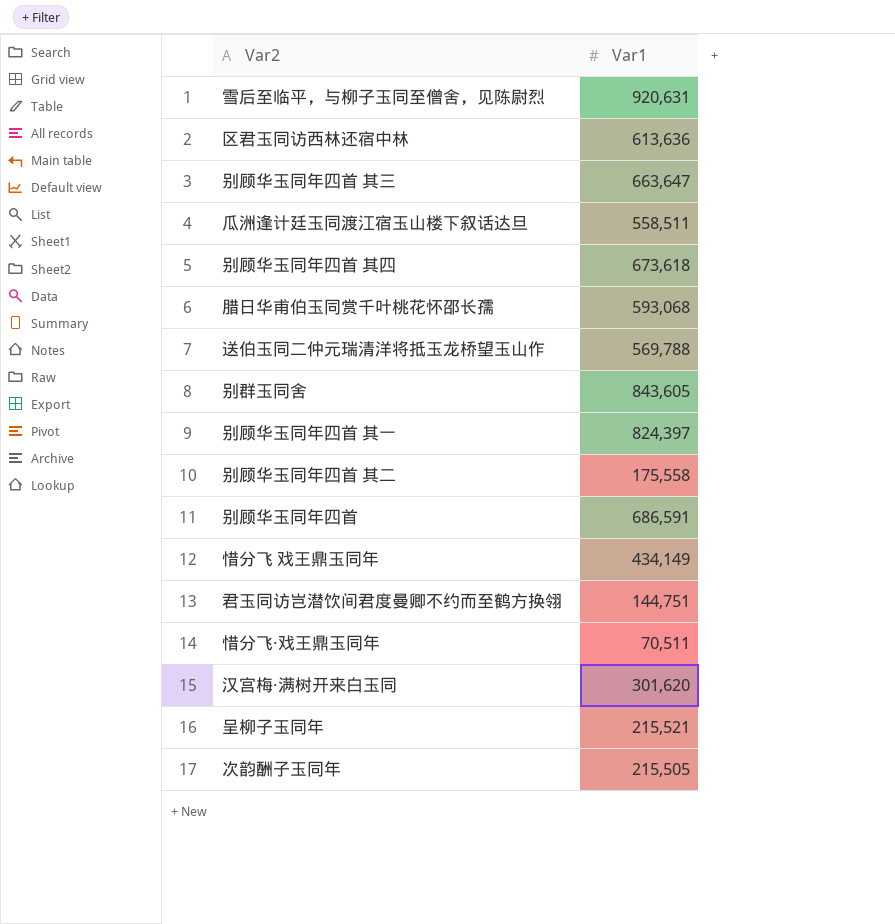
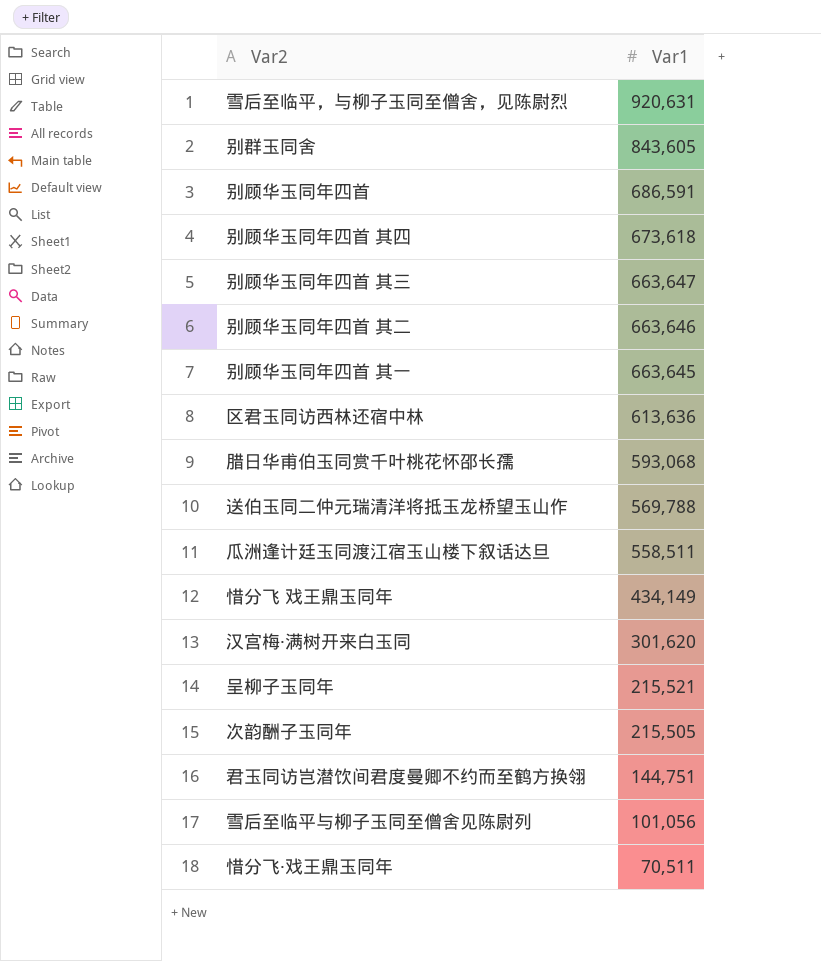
row order: none -> Var1 descending
别顾华玉同年四首 其二 | Var1: 175,558 -> 663,646
别顾华玉同年四首 其一 | Var1: 824,397 -> 663,645
row 雪后至临平与柳子玉同至僧舍见陈尉列: none -> 101,056

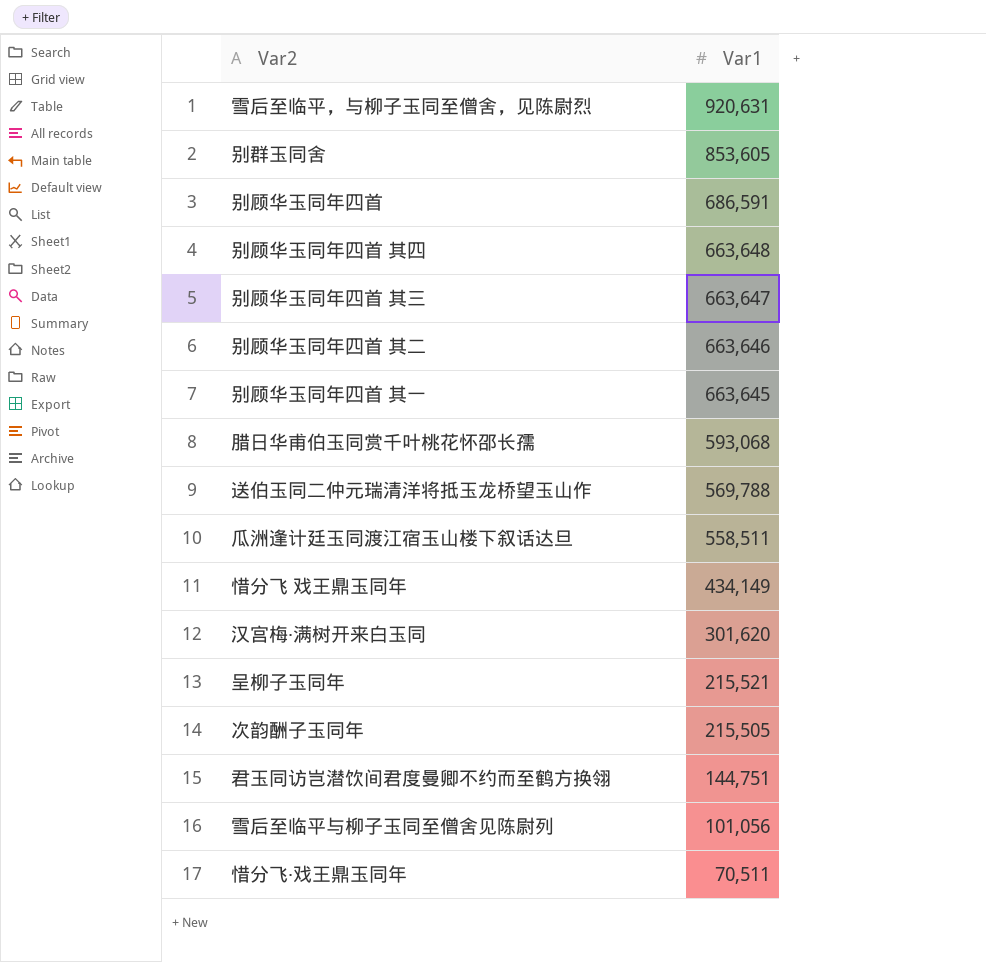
row 区君玉同访西林还宿中林: 613,636 -> none
别群玉同舍 | Var1: 843,605 -> 853,605
别顾华玉同年四首 其四 | Var1: 673,618 -> 663,648

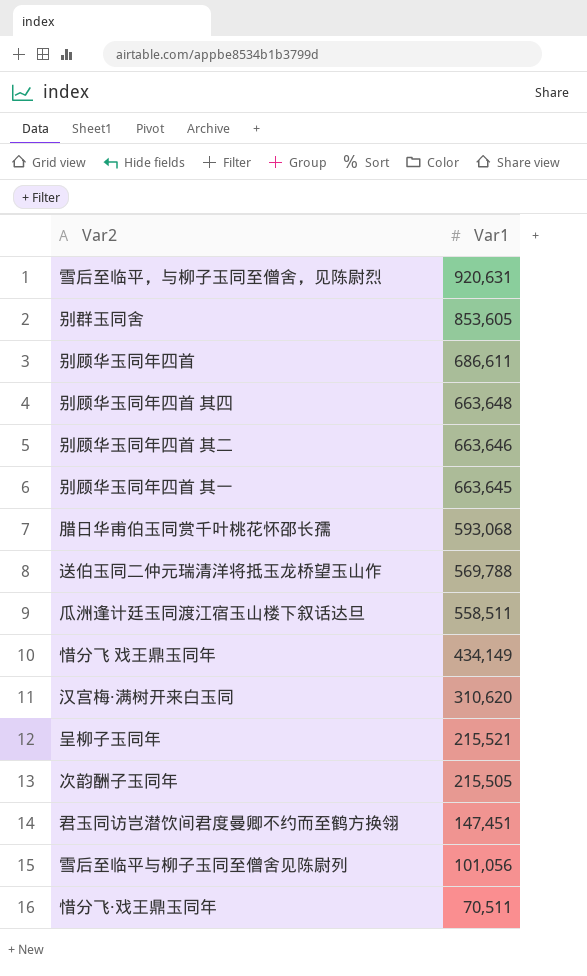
row 别顾华玉同年四首 其三: 663,647 -> none
别顾华玉同年四首 | Var1: 686,591 -> 686,611
汉宫梅·满树开来白玉同 | Var1: 301,620 -> 310,620
君玉同访岂潜饮间君度曼卿不约而至鹤方换翎 | Var1: 144,751 -> 147,451

